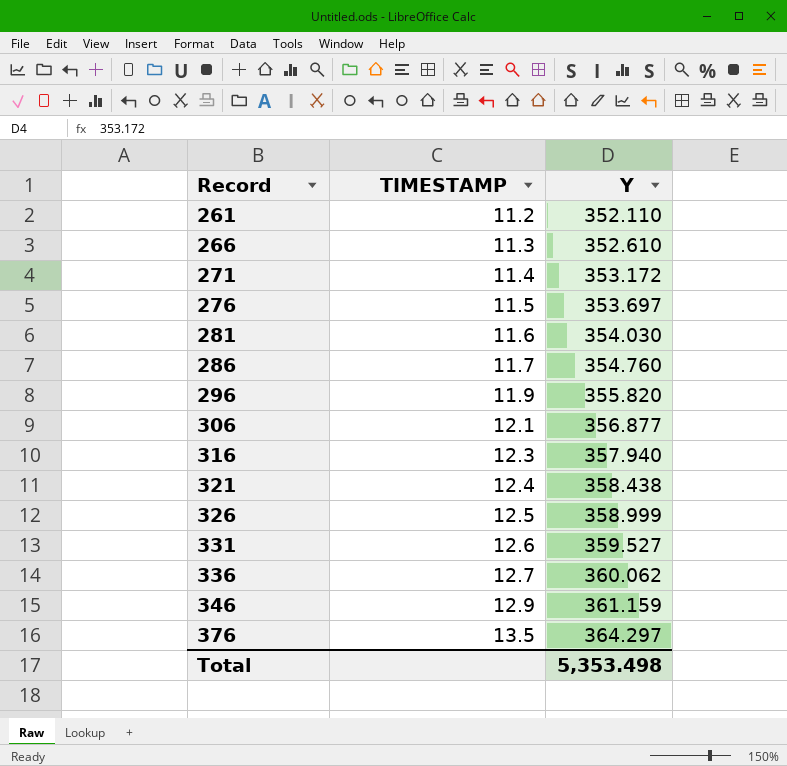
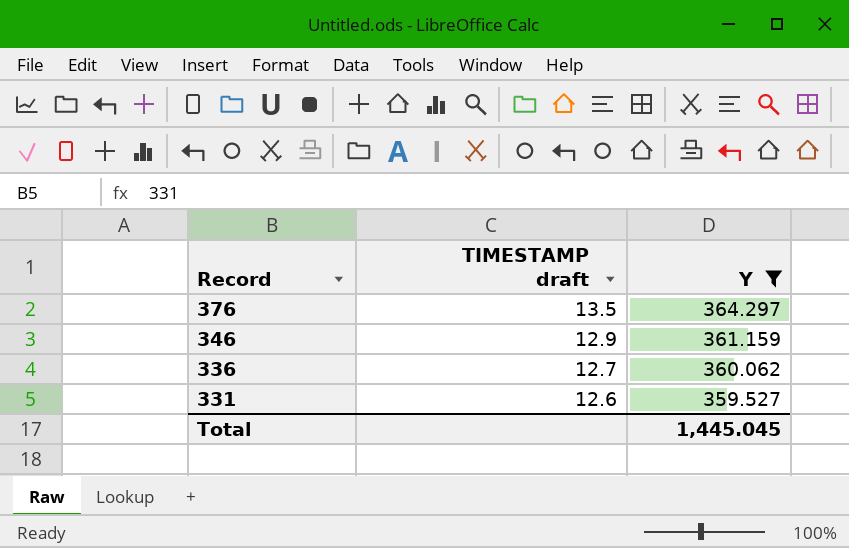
filter: none -> Y >= 359.527
row order: Record ascending -> Record descending
column name: TIMESTAMP -> TIMESTAMP draft
Total | Y: 5,353.498 -> 1,445.045

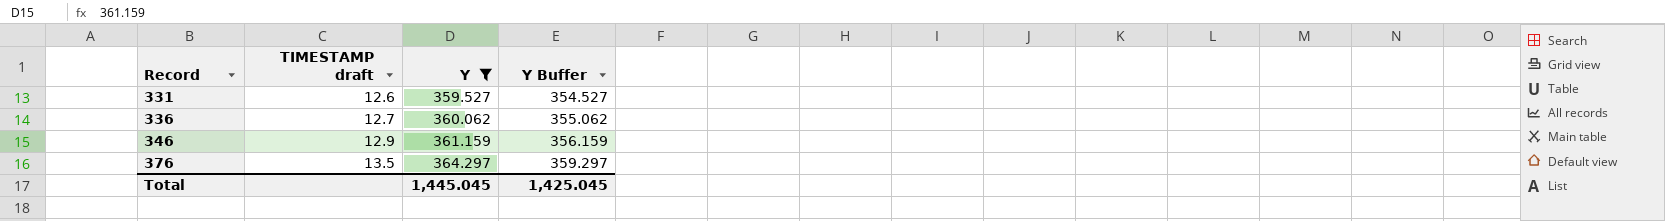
row order: Record descending -> Record ascending
column Y Buffer | formula: none -> [Y] - 5

